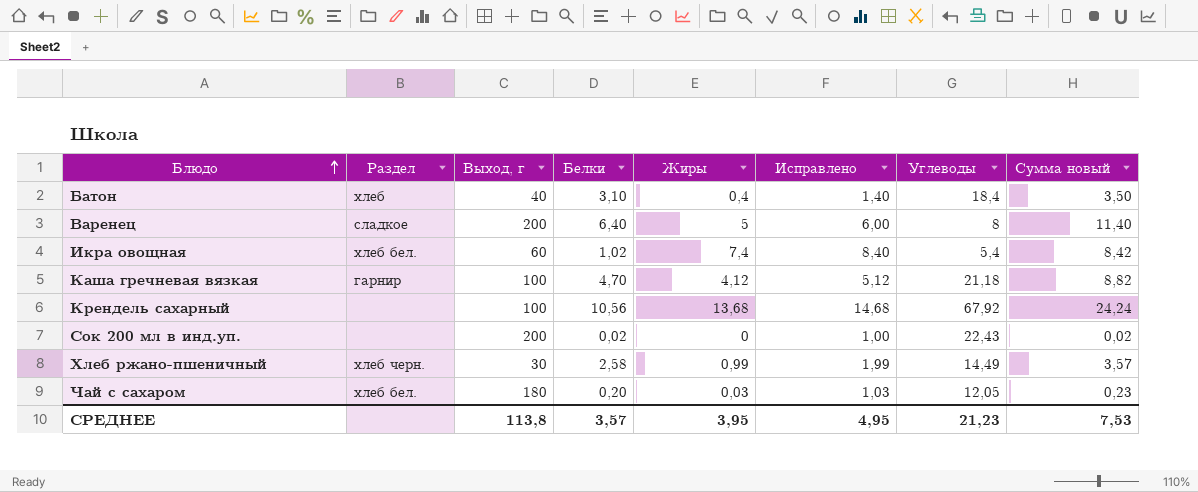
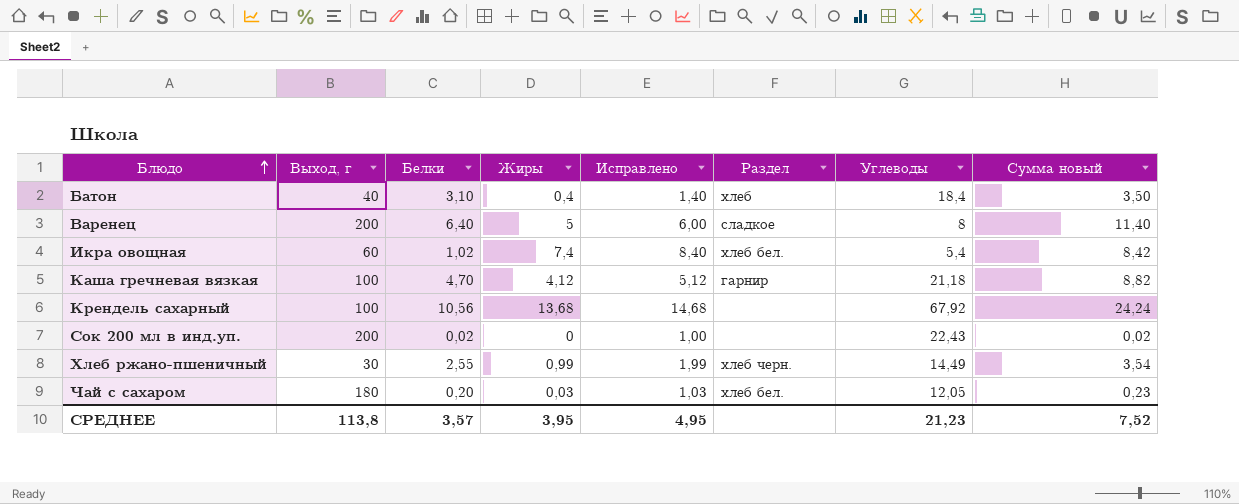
column Раздел | position: 2 -> 6
Хлеб ржано-пшеничный | Белки: 2,58 -> 2,55
Хлеб ржано-пшеничный | Сумма новый: 3,57 -> 3,54
СРЕДНЕЕ | Сумма новый: 7,53 -> 7,52

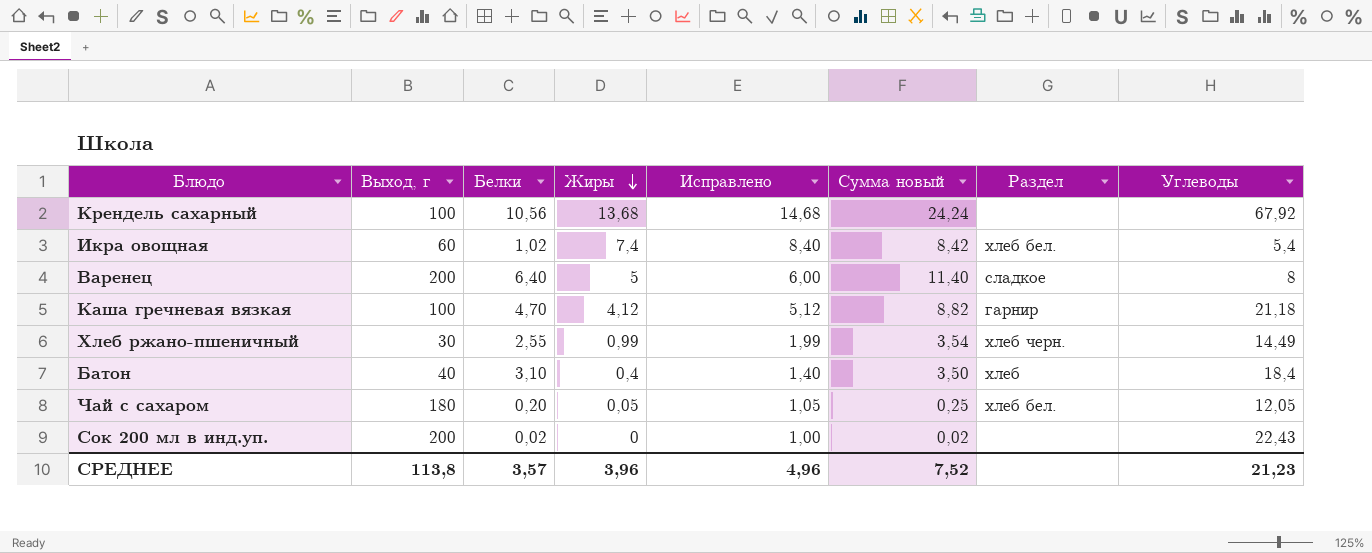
row order: Блюдо ascending -> Жиры descending
column Сумма новый | position: 8 -> 6
Чай с сахаром | Жиры: 0,03 -> 0,05
Чай с сахаром | Исправлено: 1,03 -> 1,05
Чай с сахаром | Сумма новый: 0,23 -> 0,25
СРЕДНЕЕ | Жиры: 3,95 -> 3,96
СРЕДНЕЕ | Исправлено: 4,95 -> 4,96

